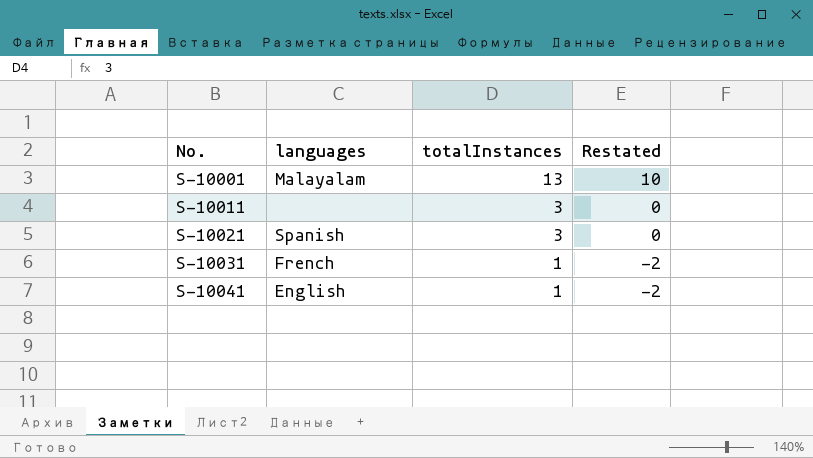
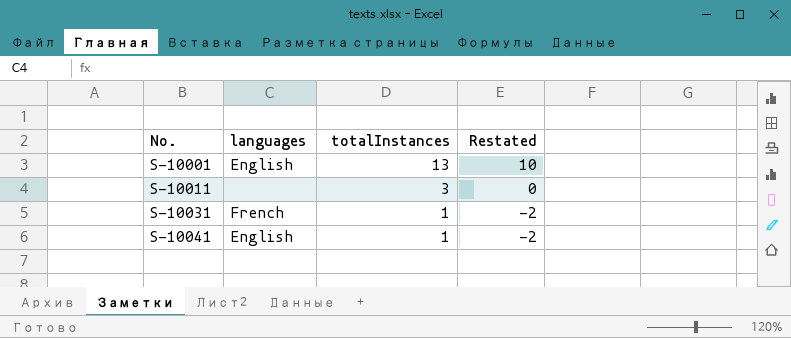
row S-10021: Spanish | 3 | 0 -> none
S-10001 | languages: Malayalam -> English

